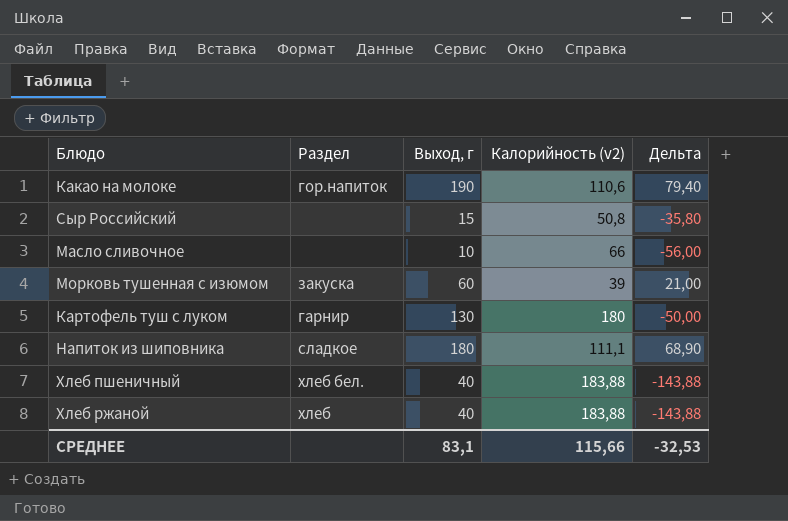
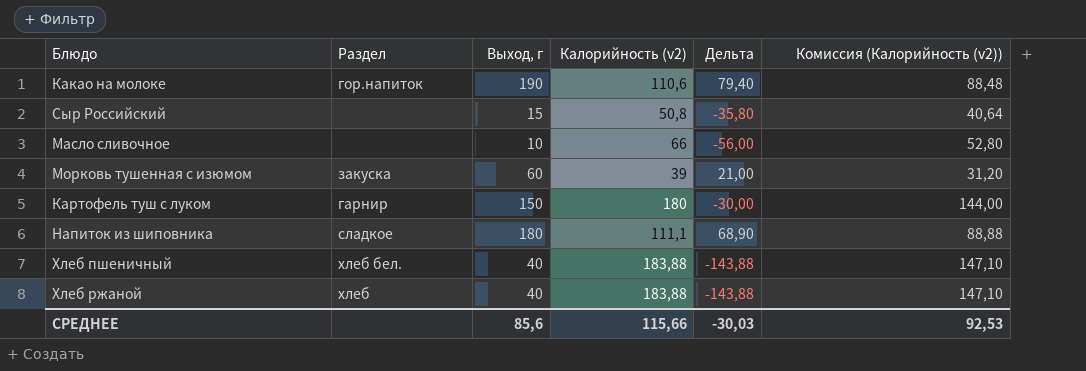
column Комиссия (Калорийность (v2)) | formula: none -> [Калорийность (v2)] * 0,8
Картофель туш с луком | Выход, г: 130 -> 150
Картофель туш с луком | Дельта: -50,00 -> -30,00
СРЕДНЕЕ | Выход, г: 83,1 -> 85,6
СРЕДНЕЕ | Дельта: -32,53 -> -30,03

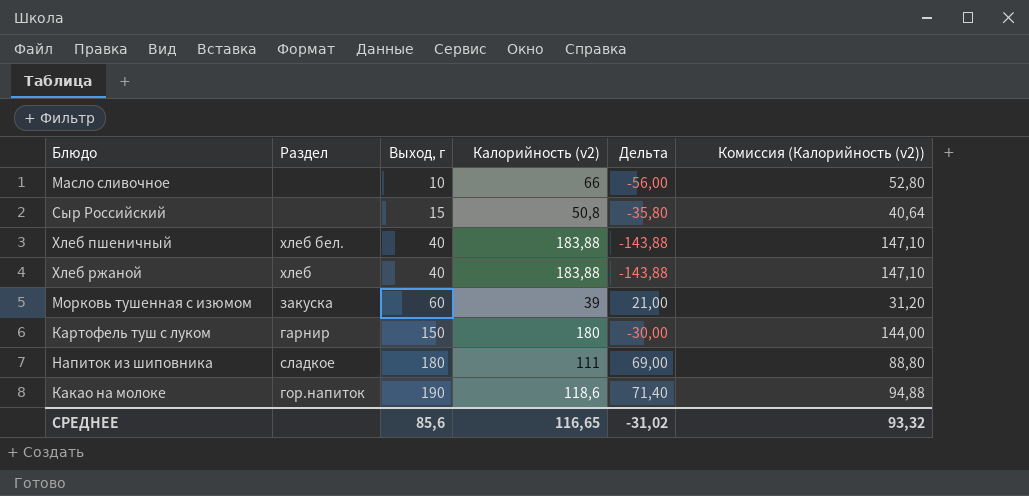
row order: none -> Выход, г ascending
Напиток из шиповника | Калорийность (v2): 111,1 -> 111
Напиток из шиповника | Дельта: 68,90 -> 69,00
Напиток из шиповника | Комиссия (Калорийность (v2)): 88,88 -> 88,80
Какао на молоке | Калорийность (v2): 110,6 -> 118,6
Какао на молоке | Дельта: 79,40 -> 71,40
Какао на молоке | Комиссия (Калорийность (v2)): 88,48 -> 94,88
СРЕДНЕЕ | Калорийность (v2): 115,66 -> 116,65
СРЕДНЕЕ | Дельта: -30,03 -> -31,02
СРЕДНЕЕ | Комиссия (Калорийность (v2)): 92,53 -> 93,32

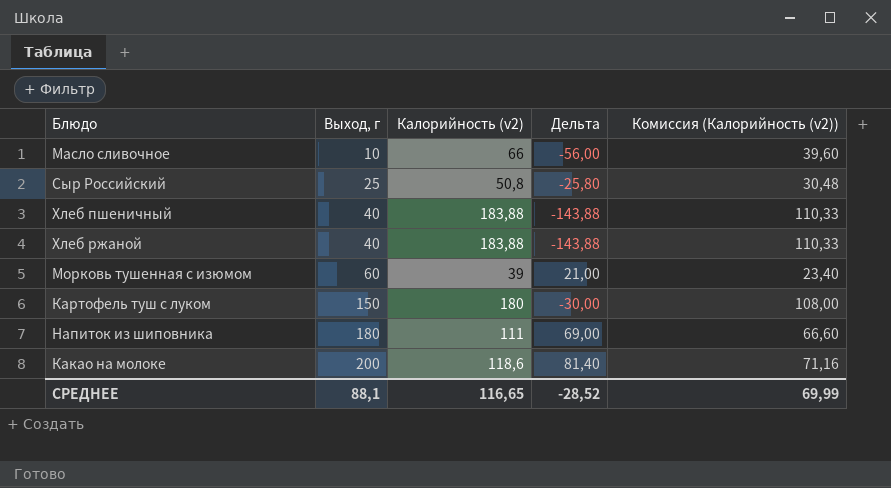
column Раздел | position: 2 -> none
column Комиссия (Калорийность (v2)) | formula: [Калорийность (v2)] * 0,8 -> [Калорийность (v2)] * 0,6
Сыр Российский | Выход, г: 15 -> 25
Сыр Российский | Дельта: -35,80 -> -25,80
Какао на молоке | Выход, г: 190 -> 200
Какао на молоке | Дельта: 71,40 -> 81,40
СРЕДНЕЕ | Выход, г: 85,6 -> 88,1
СРЕДНЕЕ | Дельта: -31,02 -> -28,52
СРЕДНЕЕ | Комиссия (Калорийность (v2)): 93,32 -> 69,99

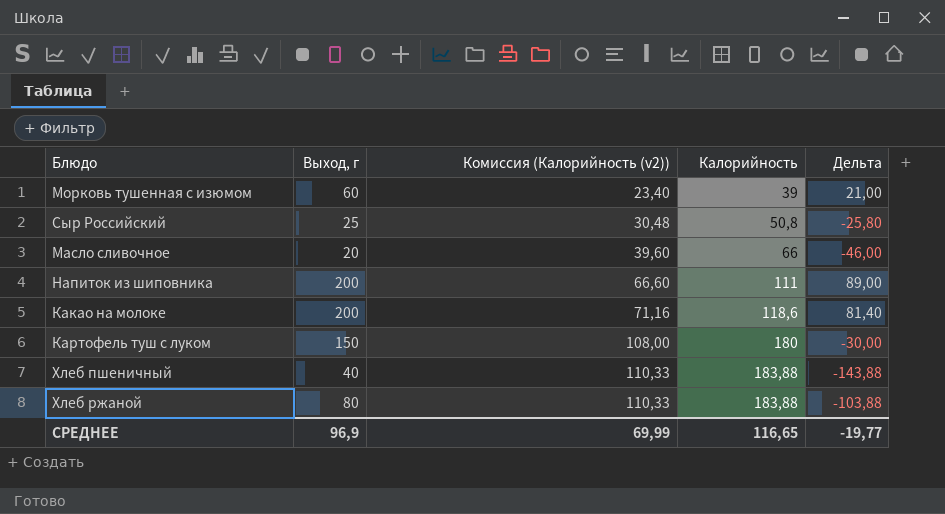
row order: Выход, г ascending -> Комиссия (Калорийность (v2)) ascending
column Комиссия (Калорийность (v2)) | position: 5 -> 3
column name: Калорийность (v2) -> Калорийность
Масло сливочное | Выход, г: 10 -> 20
Масло сливочное | Дельта: -56,00 -> -46,00
Напиток из шиповника | Выход, г: 180 -> 200
Напиток из шиповника | Дельта: 69,00 -> 89,00
Хлеб ржаной | Выход, г: 40 -> 80
Хлеб ржаной | Дельта: -143,88 -> -103,88
СРЕДНЕЕ | Выход, г: 88,1 -> 96,9
СРЕДНЕЕ | Дельта: -28,52 -> -19,77

